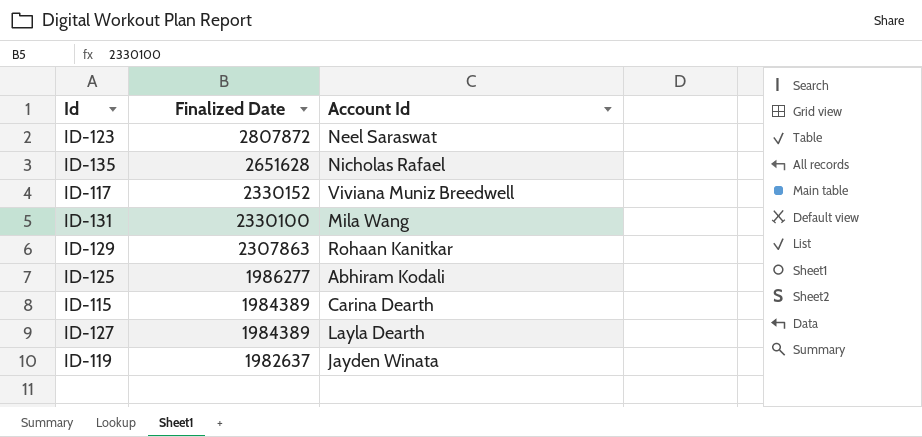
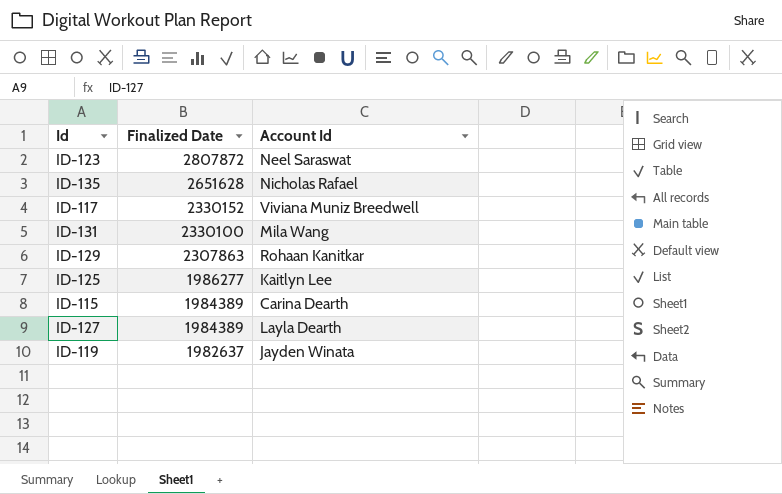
ID-125 | Account Id: Abhiram Kodali -> Kaitlyn Lee

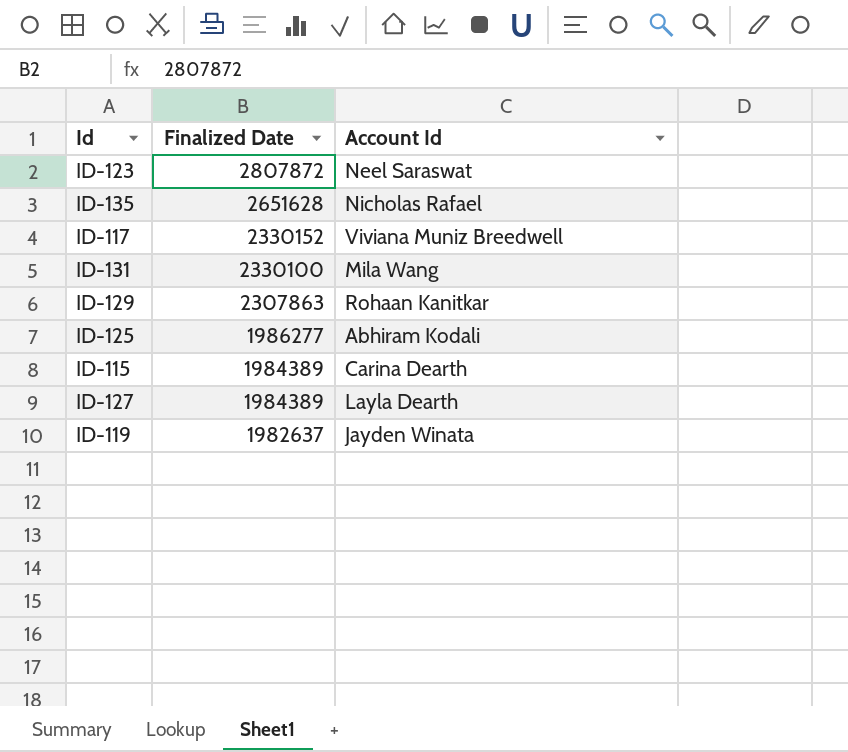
ID-125 | Account Id: Kaitlyn Lee -> Abhiram Kodali

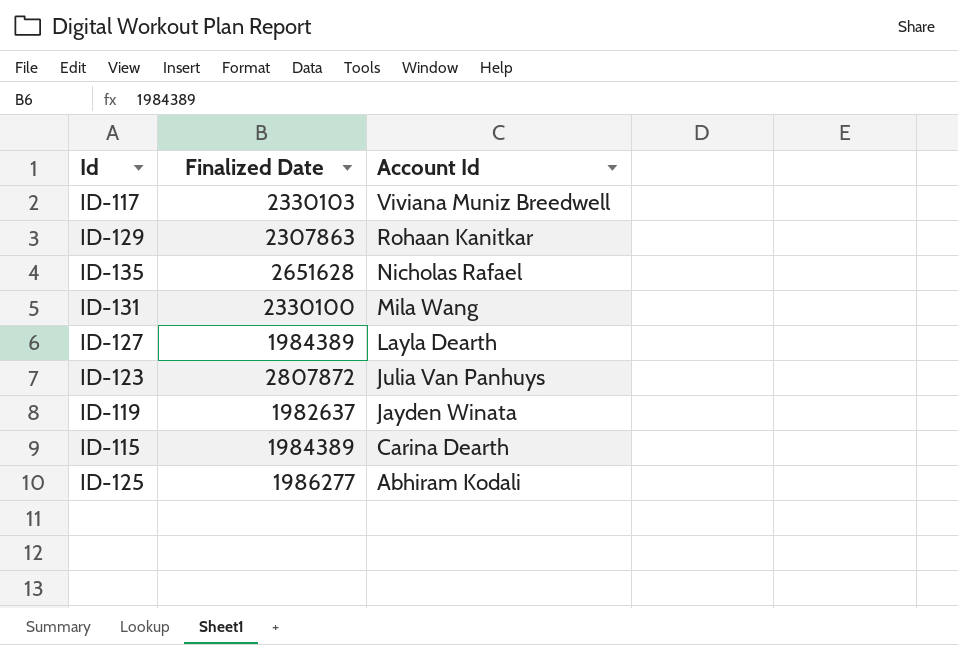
row order: Finalized Date descending -> Account Id descending
ID-117 | Finalized Date: 2330152 -> 2330103
ID-123 | Account Id: Neel Saraswat -> Julia Van Panhuys

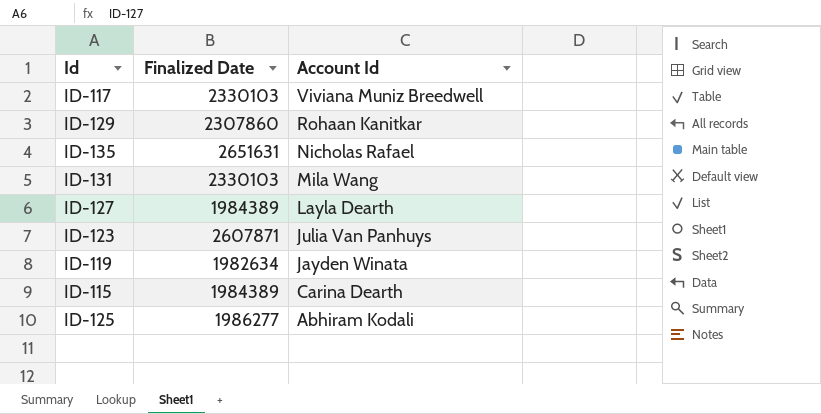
ID-129 | Finalized Date: 2307863 -> 2307860
ID-135 | Finalized Date: 2651628 -> 2651631
ID-131 | Finalized Date: 2330100 -> 2330103
ID-123 | Finalized Date: 2807872 -> 2607871
ID-119 | Finalized Date: 1982637 -> 1982634

